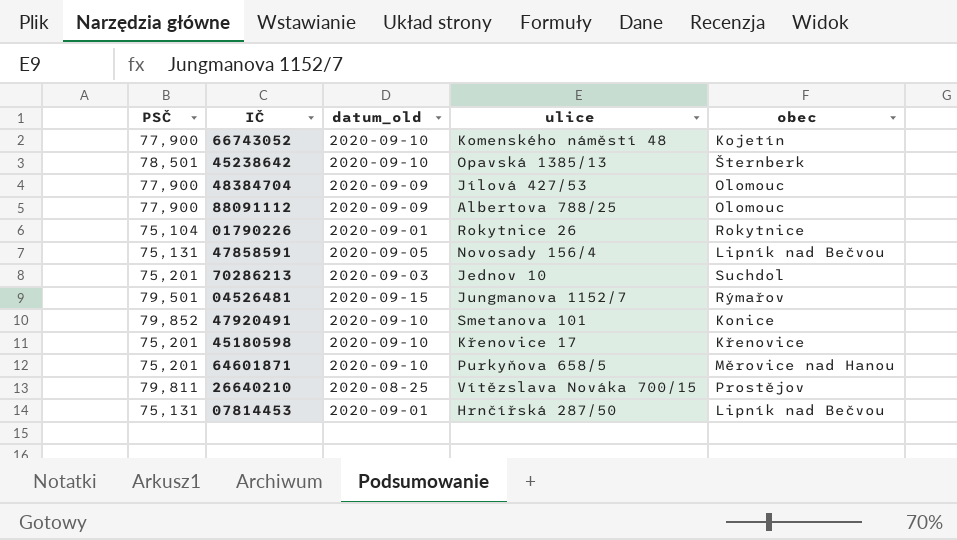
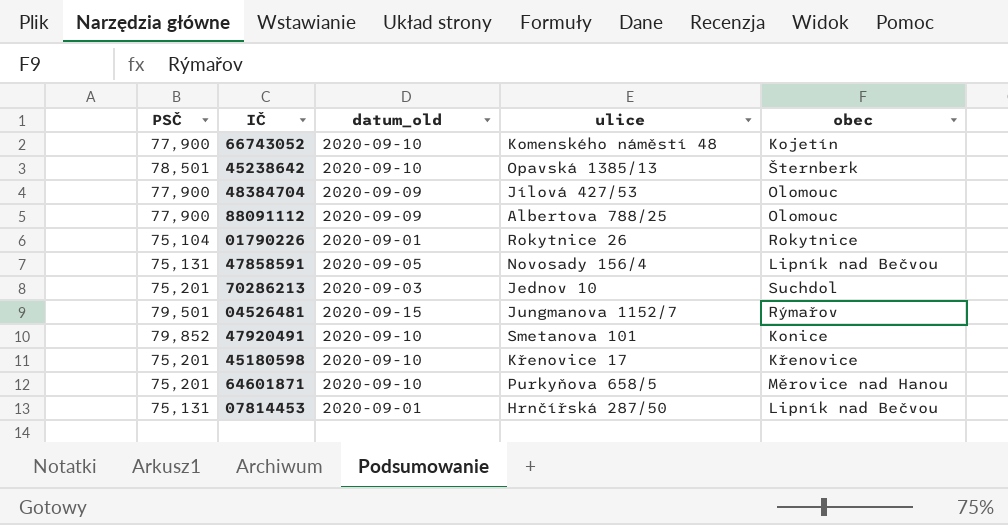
row 26640210: 79,811 | 2020-08-25 | Vítězslava Nováka 700/15 | Prostějov -> none

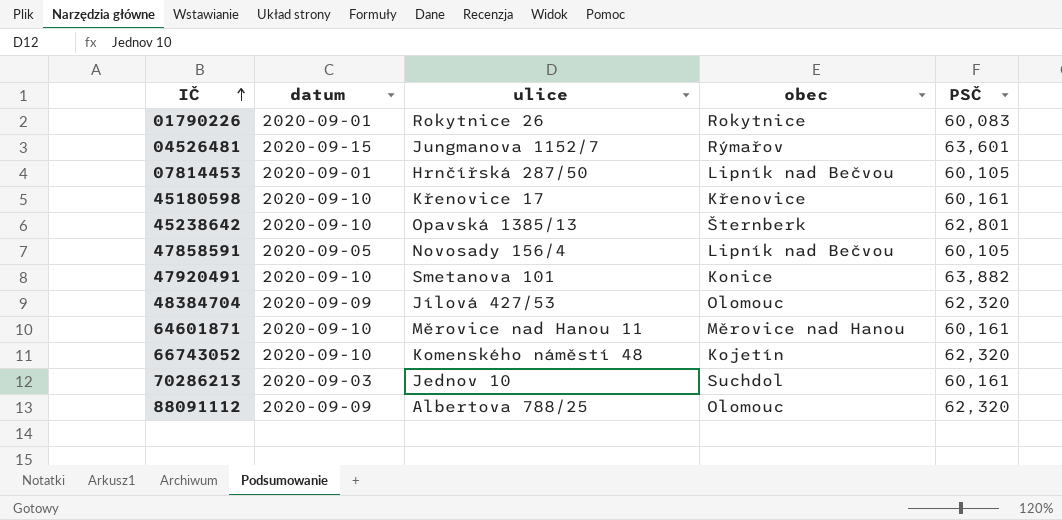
row order: none -> IČ ascending
column name: datum_old -> datum
column PSČ | position: 1 -> 5
01790226 | PSČ: 75,104 -> 60,083
04526481 | PSČ: 79,501 -> 63,601
07814453 | PSČ: 75,131 -> 60,105
45180598 | PSČ: 75,201 -> 60,161
45238642 | PSČ: 78,501 -> 62,801
47858591 | PSČ: 75,131 -> 60,105
47920491 | PSČ: 79,852 -> 63,882
48384704 | PSČ: 77,900 -> 62,320
64601871 | ulice: Purkyňova 658/5 -> Měrovice nad Hanou 11
64601871 | PSČ: 75,201 -> 60,161
66743052 | PSČ: 77,900 -> 62,320
70286213 | PSČ: 75,201 -> 60,161
88091112 | PSČ: 77,900 -> 62,320

